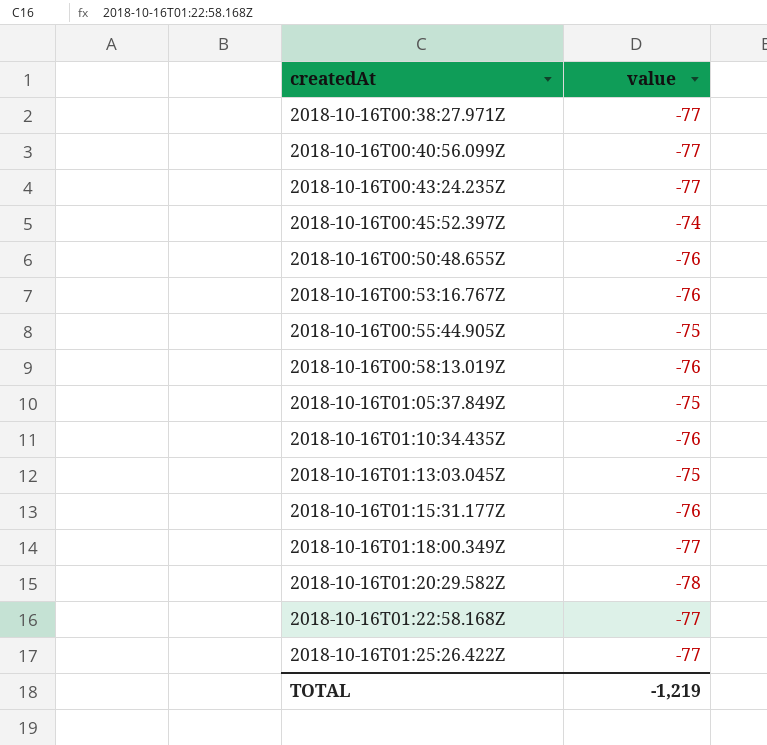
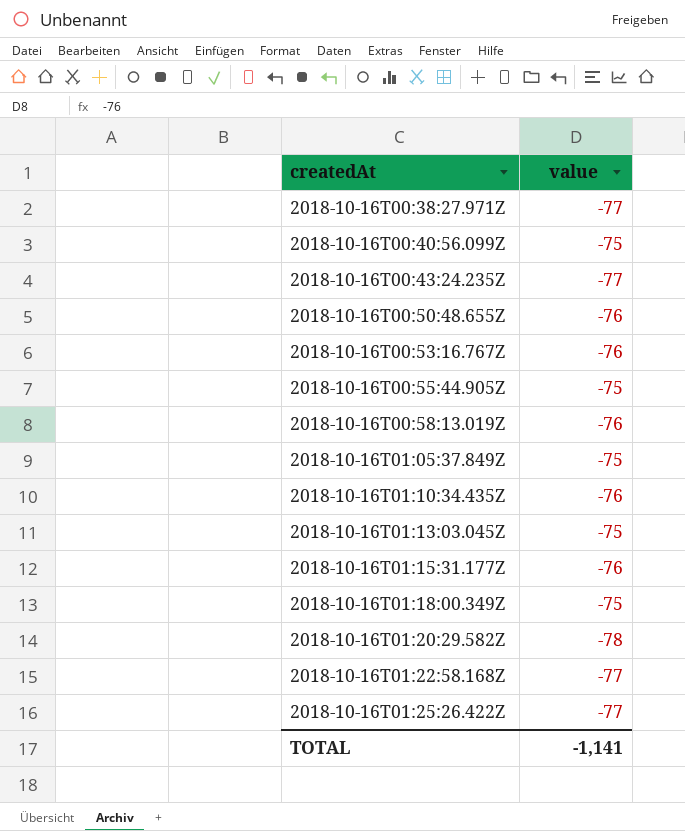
row 2018-10-16T00:45:52.397Z: -74 -> none
2018-10-16T00:40:56.099Z | value: -77 -> -75
2018-10-16T01:18:00.349Z | value: -77 -> -75
TOTAL | value: -1,219 -> -1,141

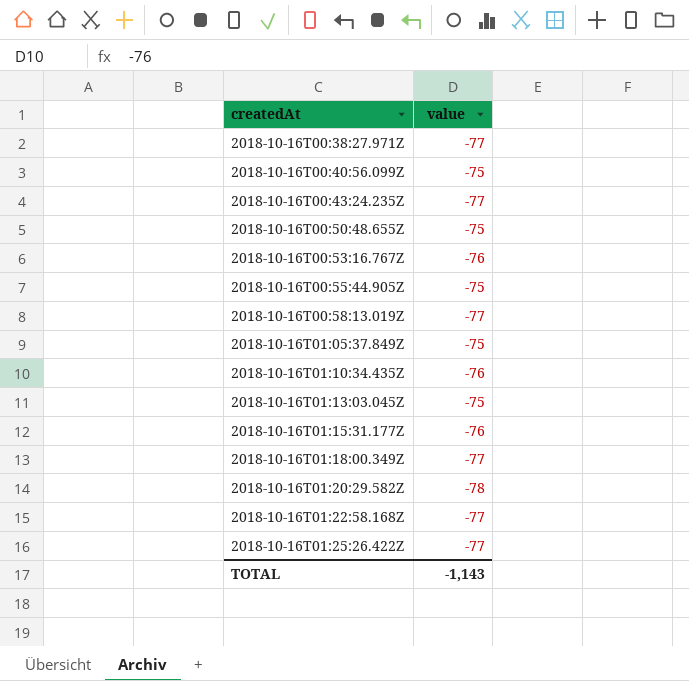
2018-10-16T00:50:48.655Z | value: -76 -> -75
2018-10-16T00:58:13.019Z | value: -76 -> -77
2018-10-16T01:18:00.349Z | value: -75 -> -77
TOTAL | value: -1,141 -> -1,143

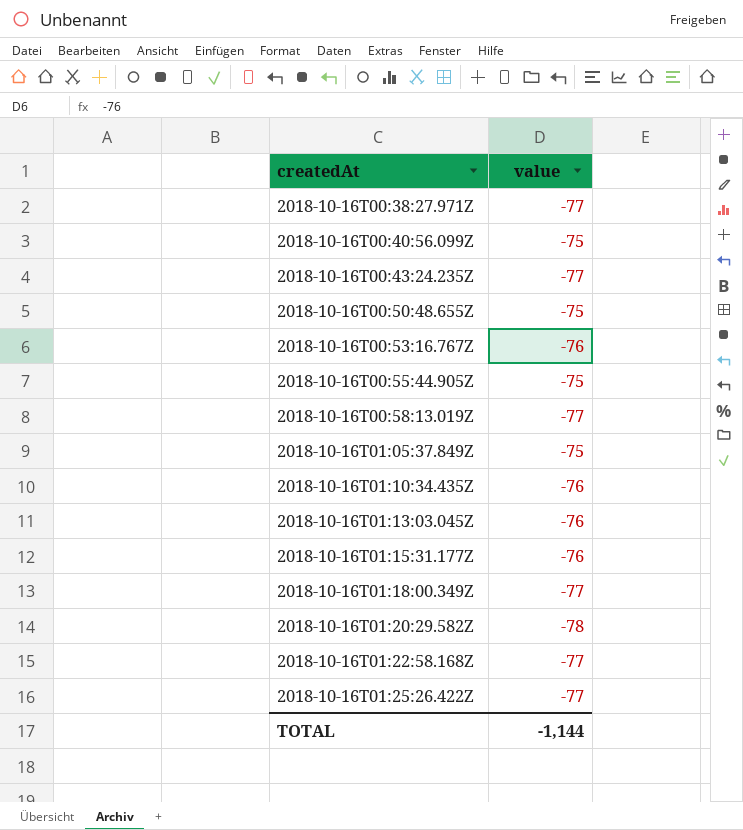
2018-10-16T01:13:03.045Z | value: -75 -> -76
TOTAL | value: -1,143 -> -1,144

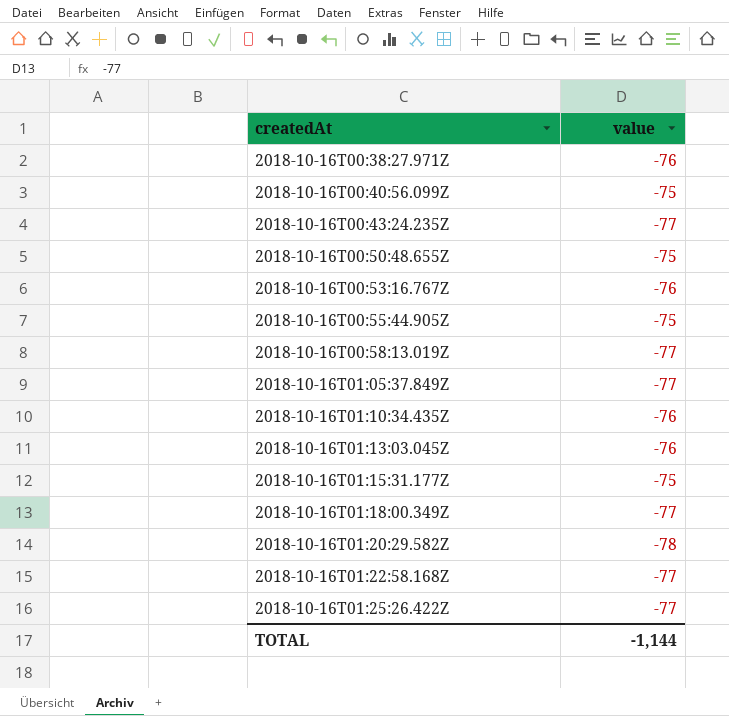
2018-10-16T00:38:27.971Z | value: -77 -> -76
2018-10-16T01:05:37.849Z | value: -75 -> -77
2018-10-16T01:15:31.177Z | value: -76 -> -75

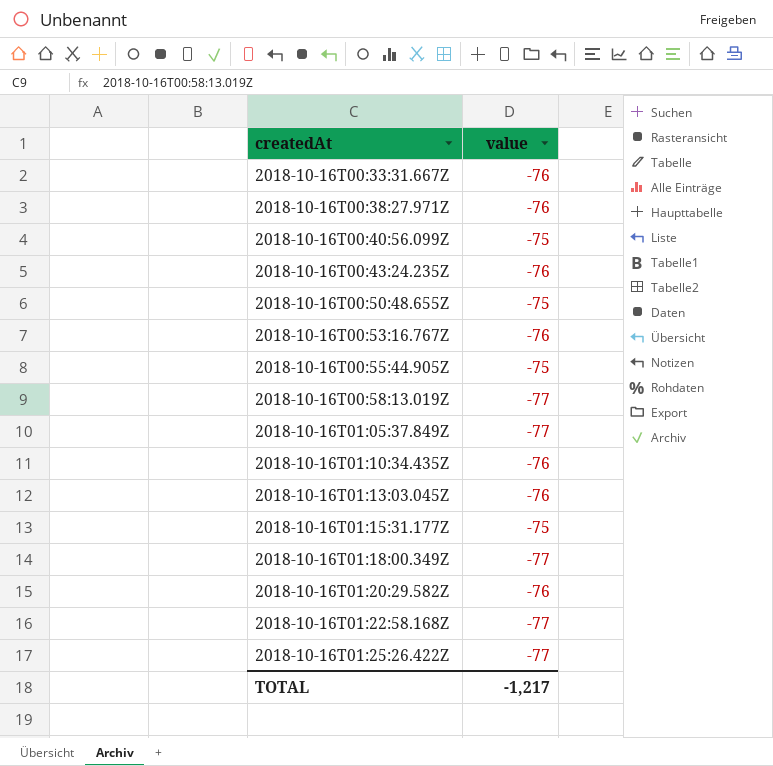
row 2018-10-16T00:33:31.667Z: none -> -76
2018-10-16T00:43:24.235Z | value: -77 -> -76
2018-10-16T01:20:29.582Z | value: -78 -> -76
TOTAL | value: -1,144 -> -1,217

